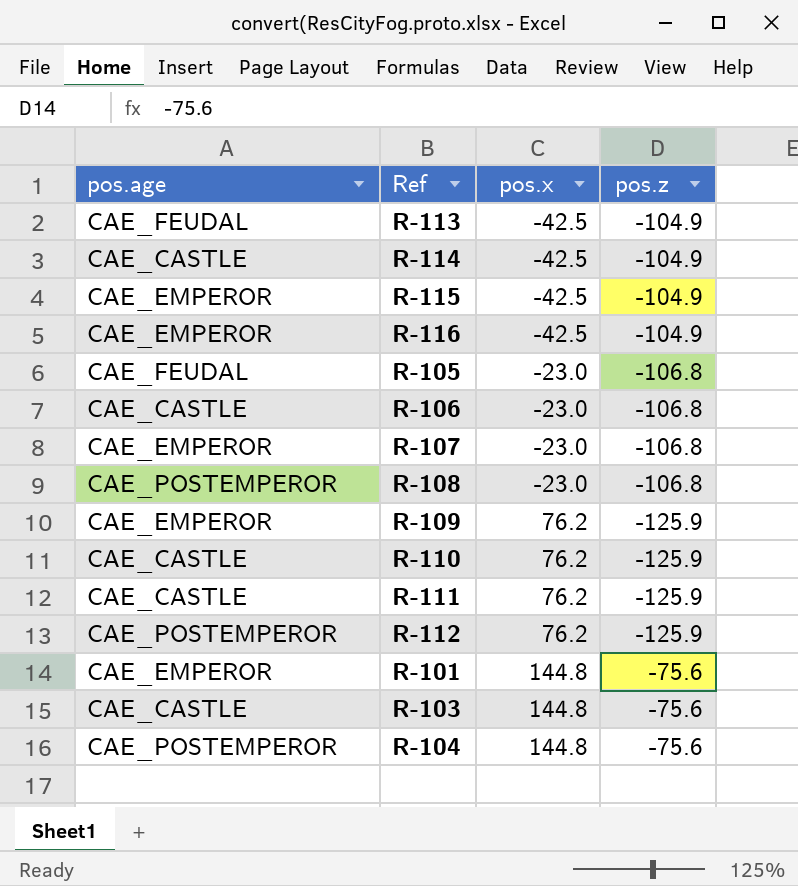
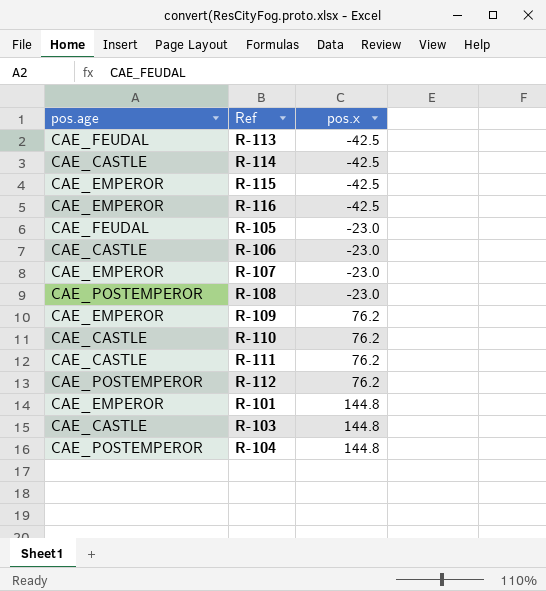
column pos.z | position: 4 -> none

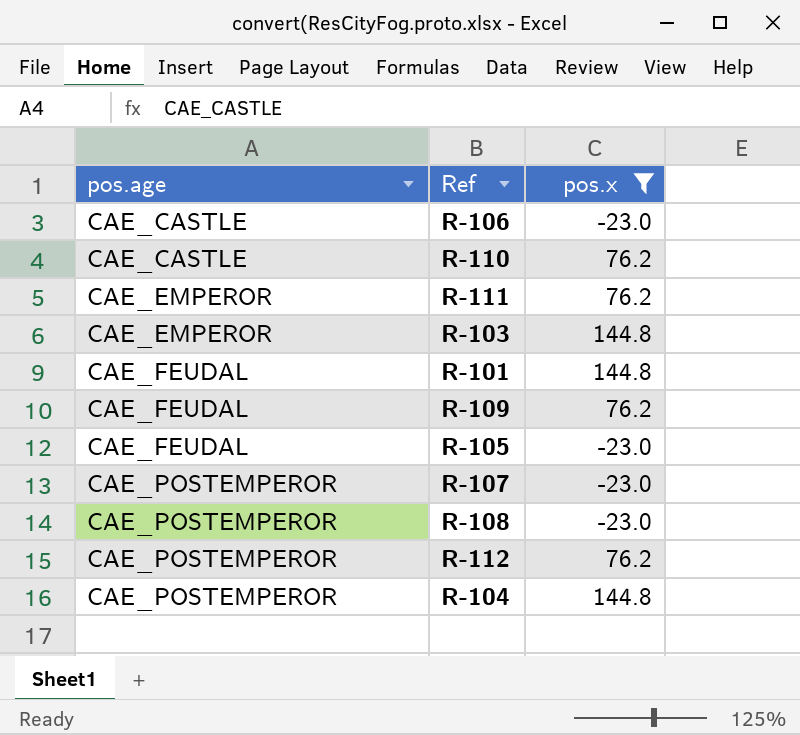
filter: none -> pos.x != -42.5
row order: pos.x ascending -> pos.age ascending
R-111 | pos.age: CAE_CASTLE -> CAE_EMPEROR
R-103 | pos.age: CAE_CASTLE -> CAE_EMPEROR
R-101 | pos.age: CAE_EMPEROR -> CAE_FEUDAL
R-109 | pos.age: CAE_EMPEROR -> CAE_FEUDAL
R-107 | pos.age: CAE_EMPEROR -> CAE_POSTEMPEROR

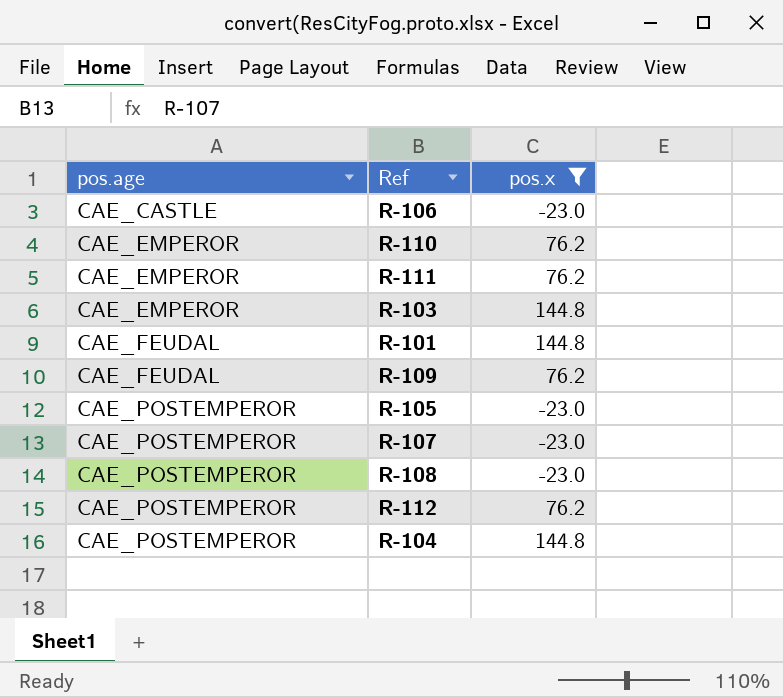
R-110 | pos.age: CAE_CASTLE -> CAE_EMPEROR
R-105 | pos.age: CAE_FEUDAL -> CAE_POSTEMPEROR

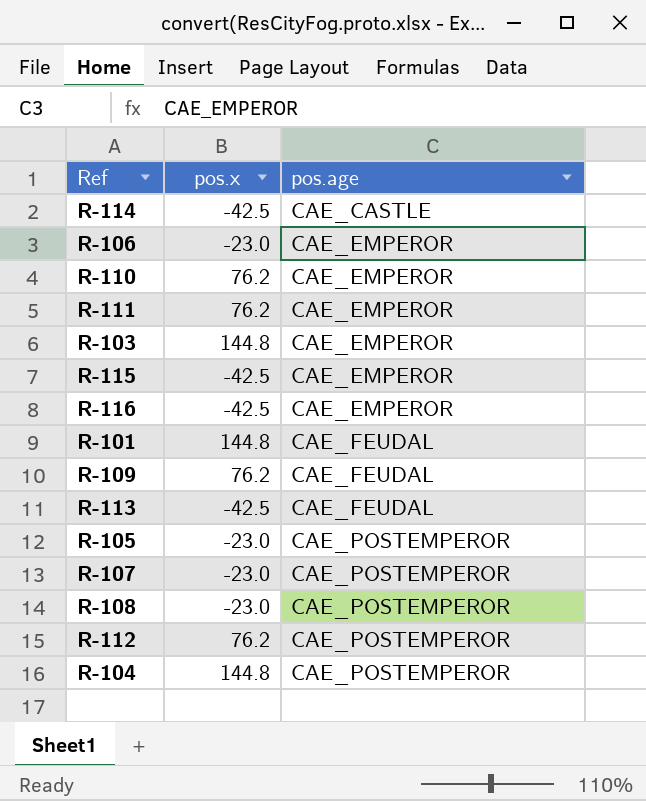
filter: pos.x != -42.5 -> none
column pos.age | position: 1 -> 3
R-106 | pos.age: CAE_CASTLE -> CAE_EMPEROR

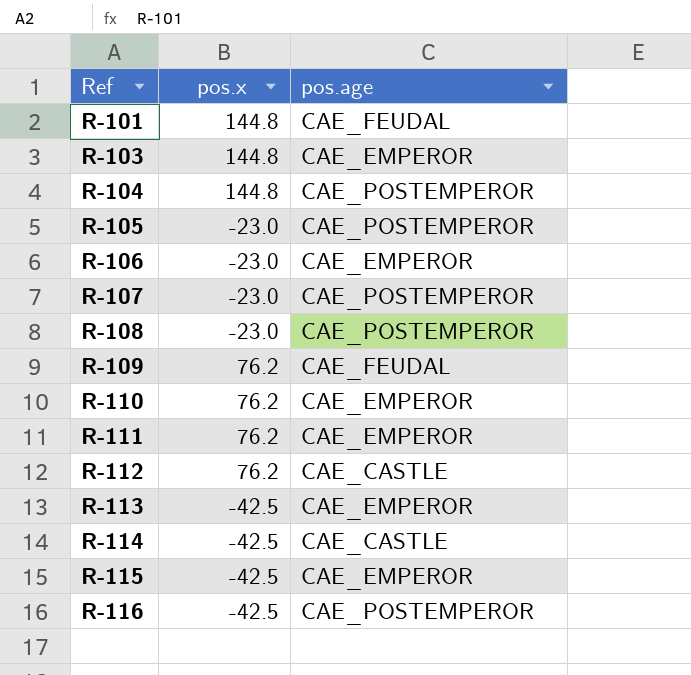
row order: pos.age ascending -> Ref ascending
R-112 | pos.age: CAE_POSTEMPEROR -> CAE_CASTLE
R-113 | pos.age: CAE_FEUDAL -> CAE_EMPEROR
R-116 | pos.age: CAE_EMPEROR -> CAE_POSTEMPEROR

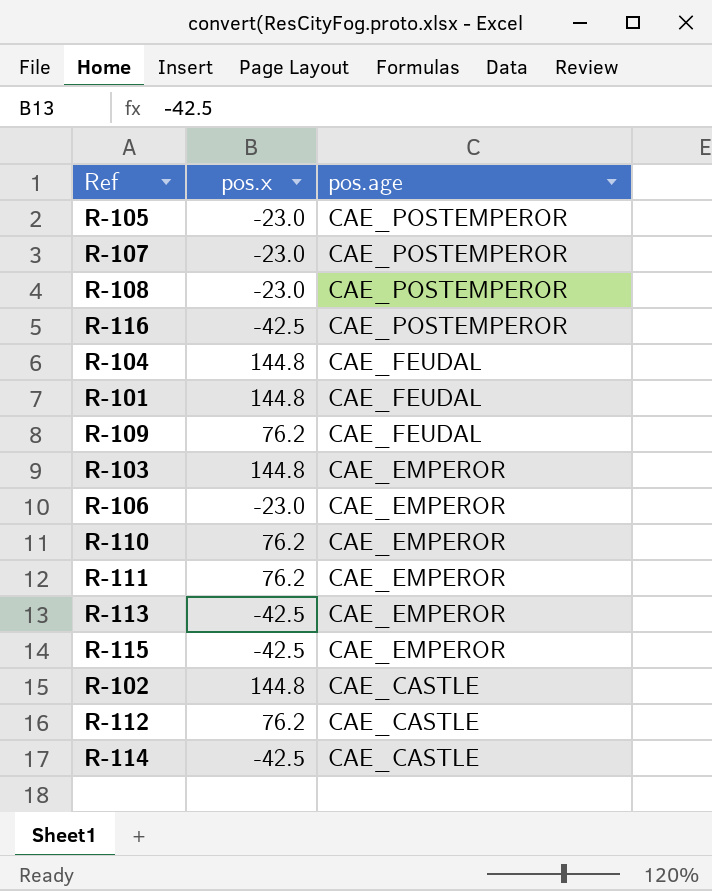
row order: Ref ascending -> pos.age descending
R-104 | pos.age: CAE_POSTEMPEROR -> CAE_FEUDAL
row R-102: none -> 144.8 | CAE_CASTLE

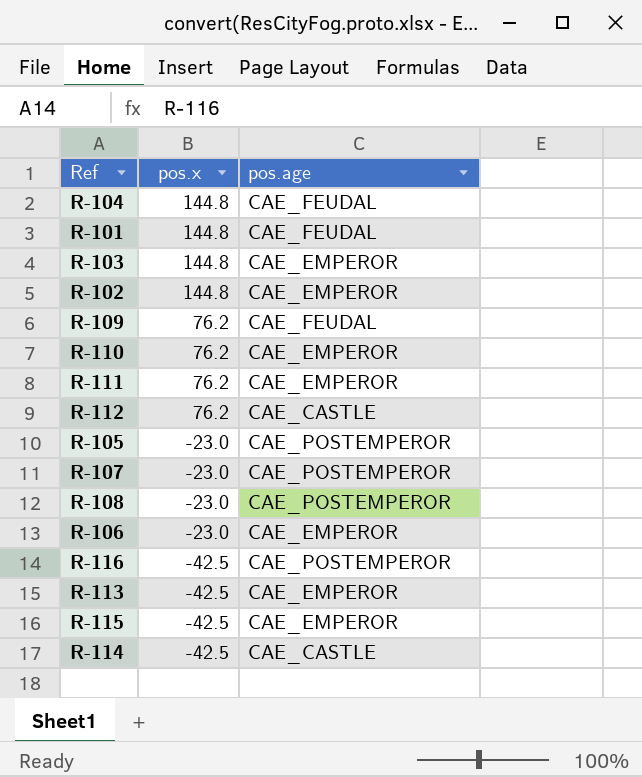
row order: pos.age descending -> pos.x descending
R-102 | pos.age: CAE_CASTLE -> CAE_EMPEROR

